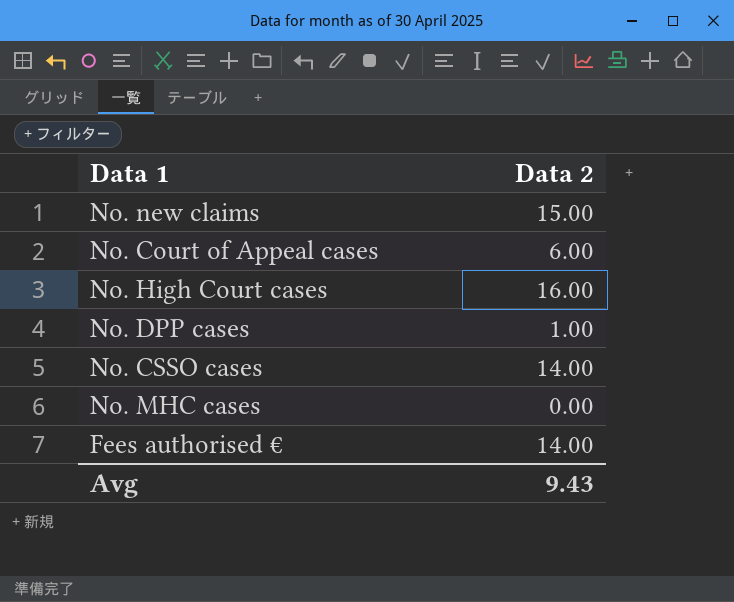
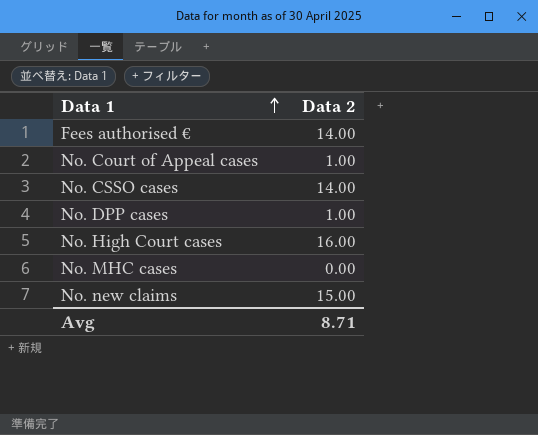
row order: none -> Data 1 ascending
No. Court of Appeal cases | Data 2: 6.00 -> 1.00
Avg | Data 2: 9.43 -> 8.71

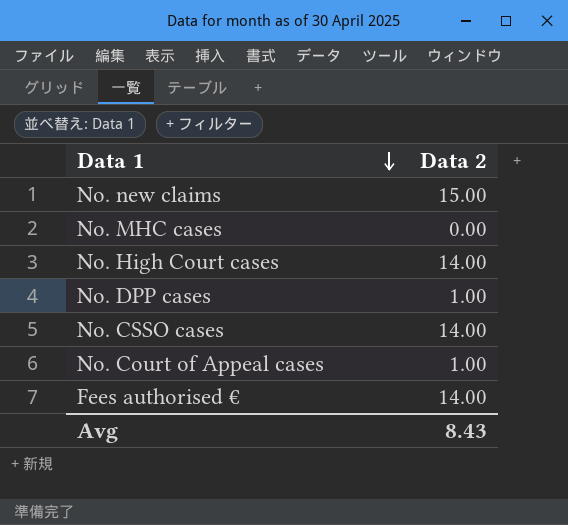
row order: Data 1 ascending -> Data 1 descending
No. High Court cases | Data 2: 16.00 -> 14.00
Avg | Data 2: 8.71 -> 8.43

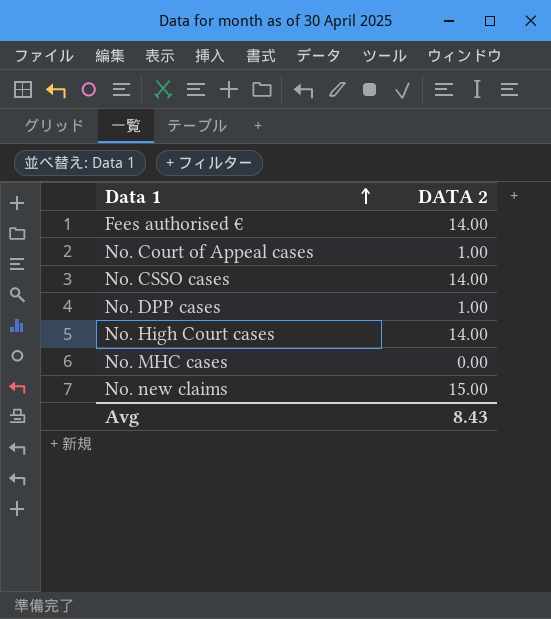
row order: Data 1 descending -> Data 1 ascending
column name: Data 2 -> DATA 2

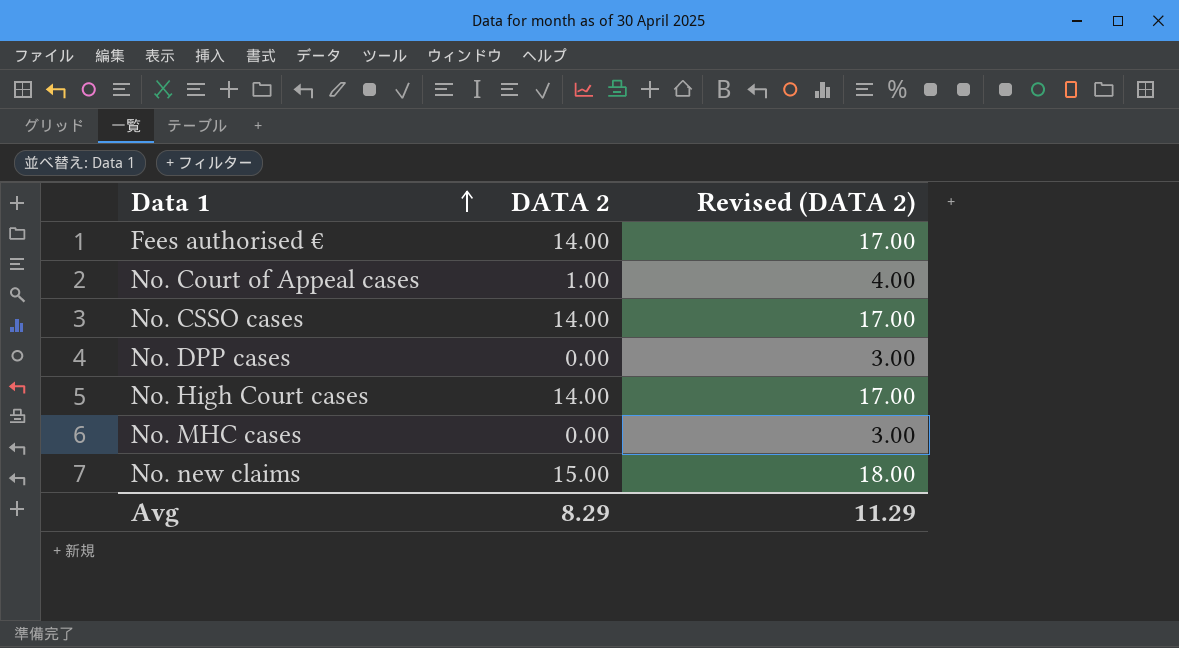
column Revised (DATA 2) | formula: none -> [DATA 2] + 3
No. DPP cases | DATA 2: 1.00 -> 0.00
Avg | DATA 2: 8.43 -> 8.29

